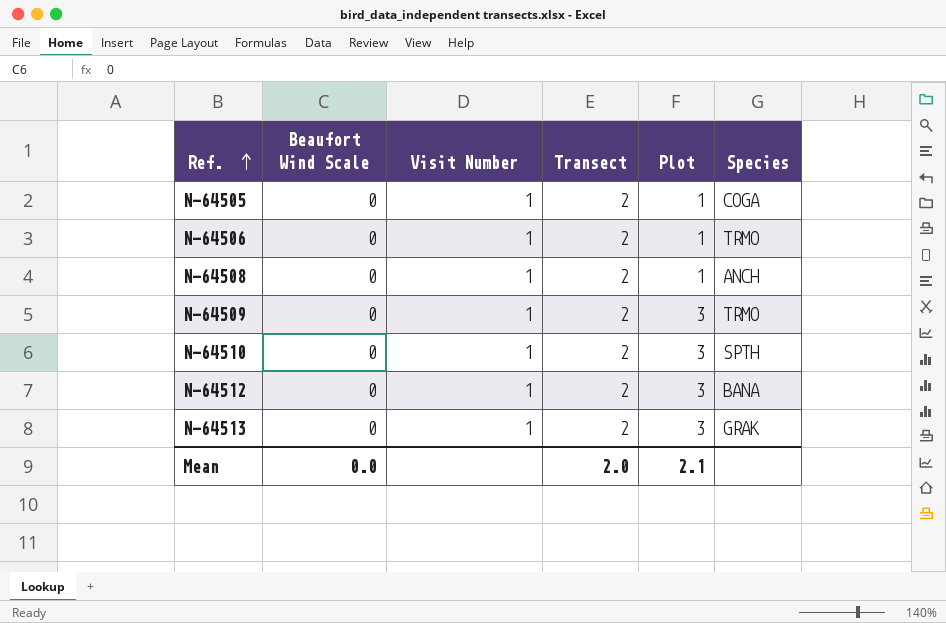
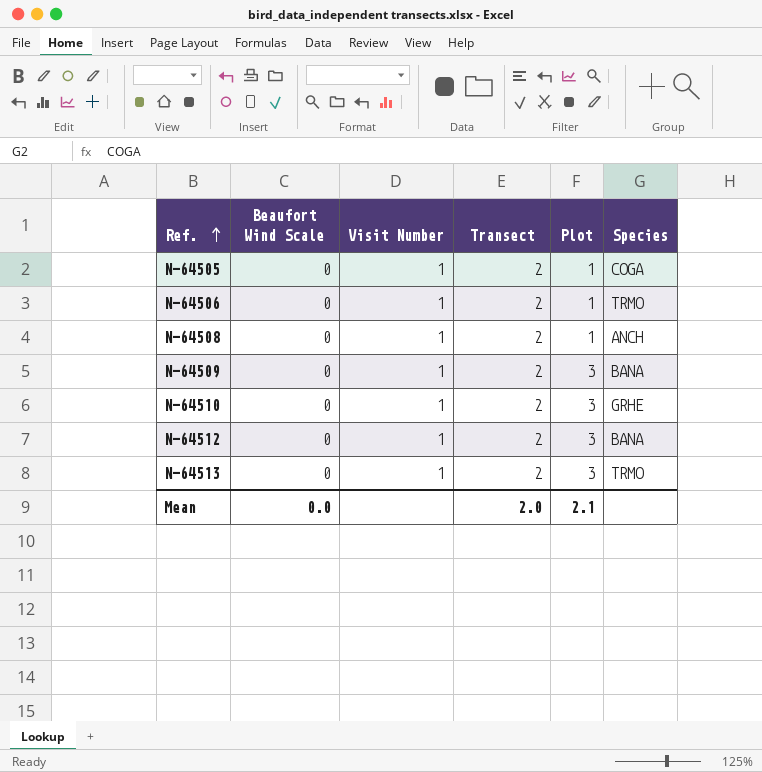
N-64509 | Species: TRMO -> BANA
N-64510 | Species: SPTH -> GRHE
N-64513 | Species: GRAK -> TRMO

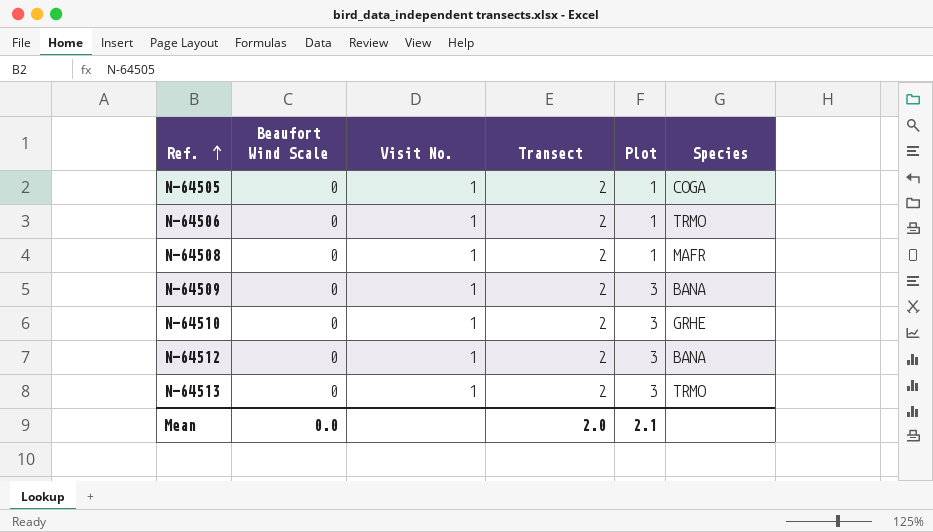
column name: Visit Number -> Visit No.
N-64508 | Species: ANCH -> MAFR

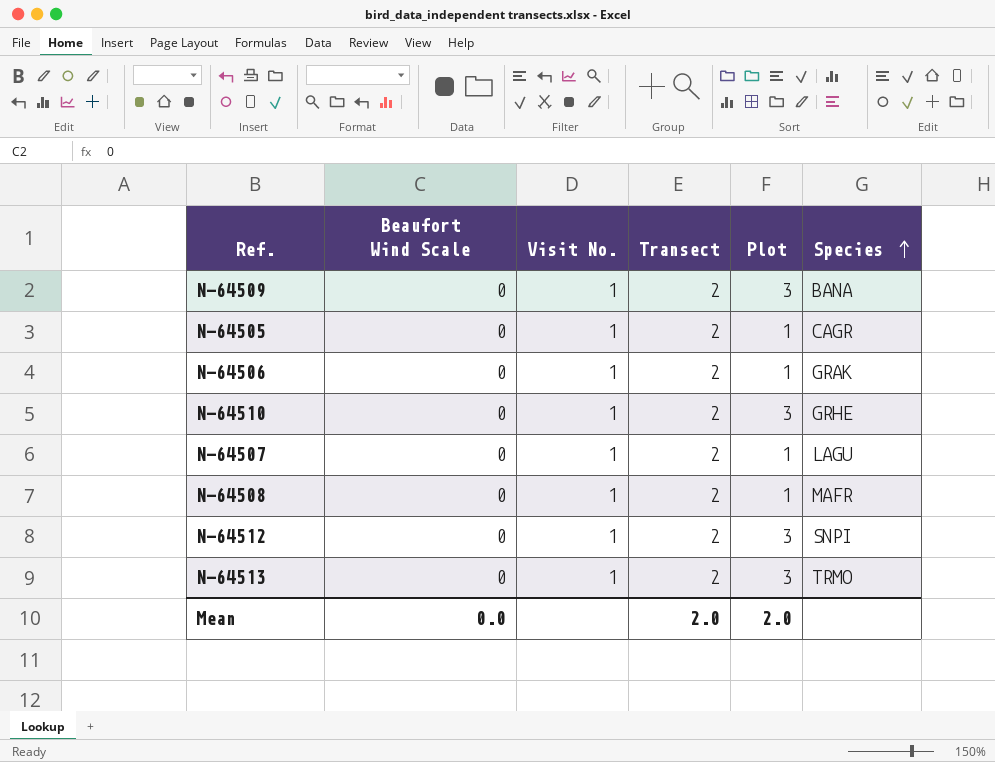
row order: Ref. ascending -> Species ascending
N-64505 | Species: COGA -> CAGR
N-64506 | Species: TRMO -> GRAK
row N-64507: none -> 0 | 1 | 2 | 1 | LAGU
N-64512 | Species: BANA -> SNPI
Mean | Plot: 2.1 -> 2.0

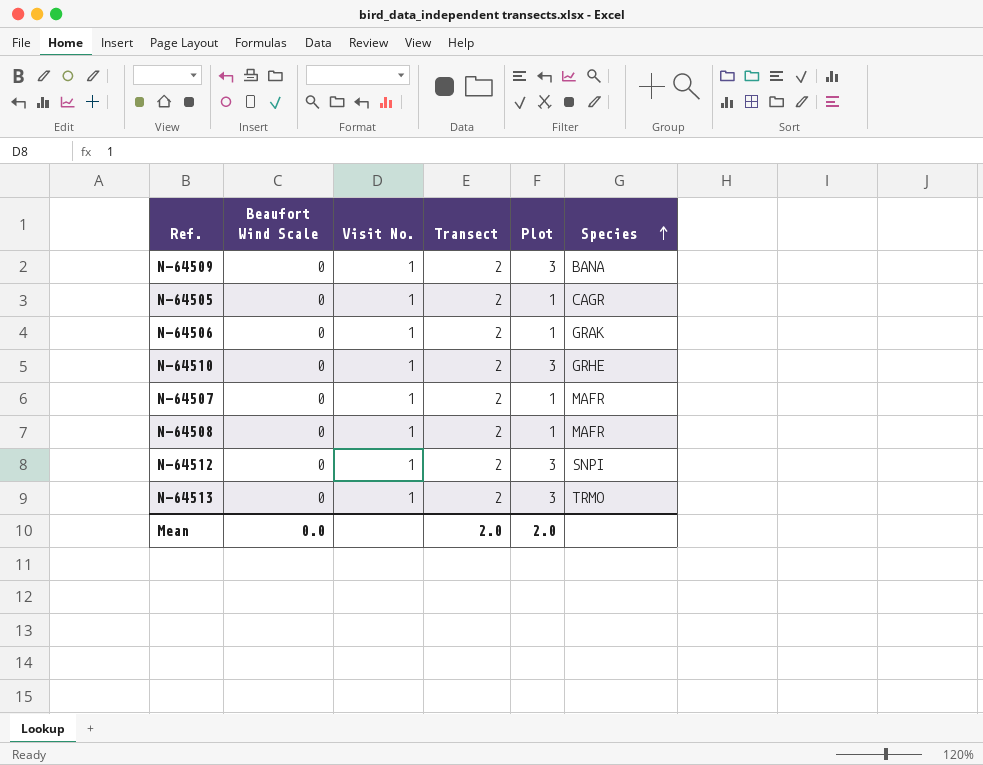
N-64507 | Species: LAGU -> MAFR

